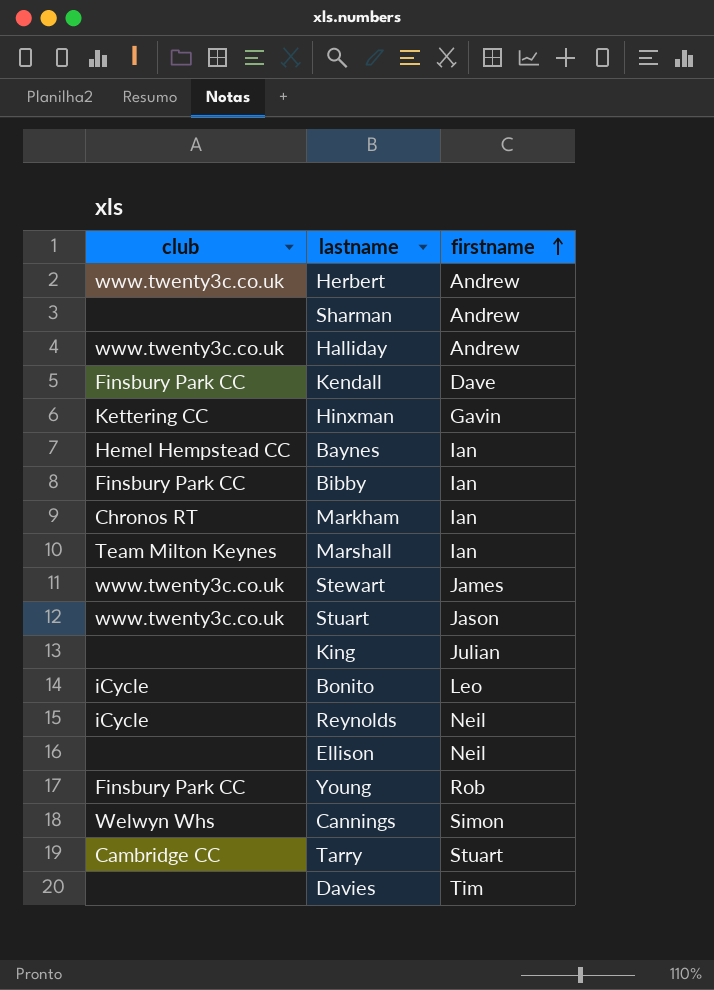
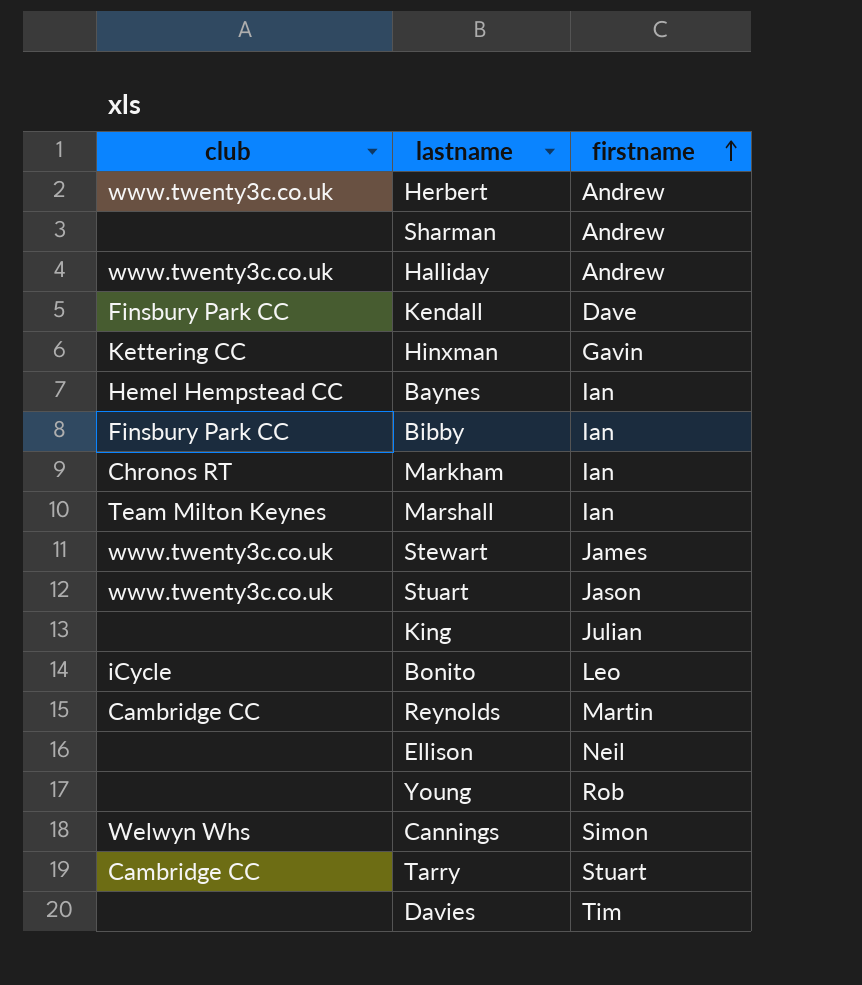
Reynolds | club: iCycle -> Cambridge CC
Reynolds | firstname: Neil -> Martin
Young | club: Finsbury Park CC -> none

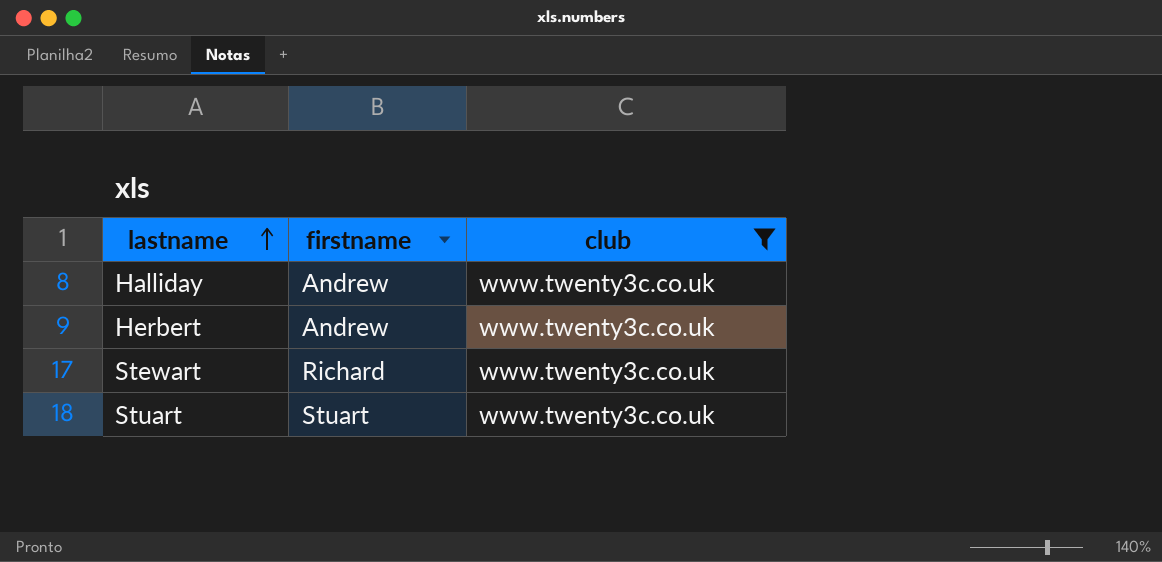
filter: none -> club = www.twenty3c.co.uk
row order: firstname ascending -> lastname ascending
column club | position: 1 -> 3
Stewart | firstname: James -> Richard
Stuart | firstname: Jason -> Stuart

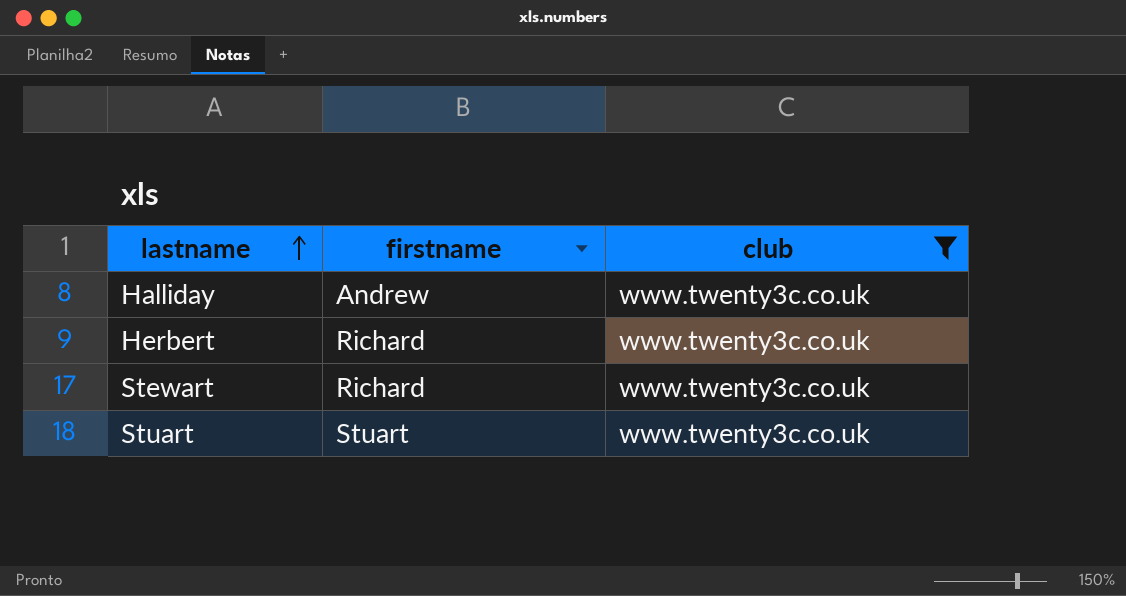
Herbert | firstname: Andrew -> Richard

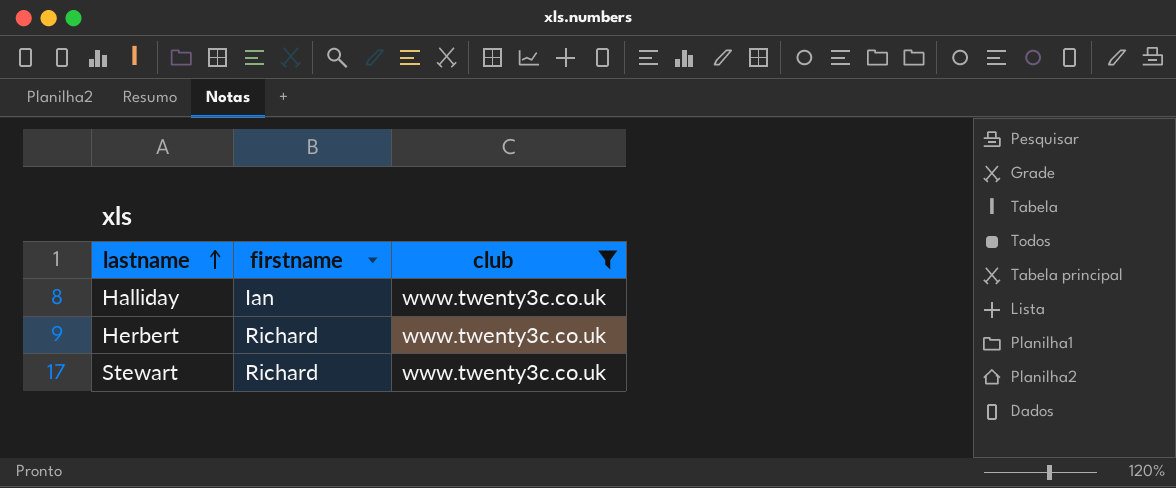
row Stuart: Stuart | www.twenty3c.co.uk -> none
Halliday | firstname: Andrew -> Ian

